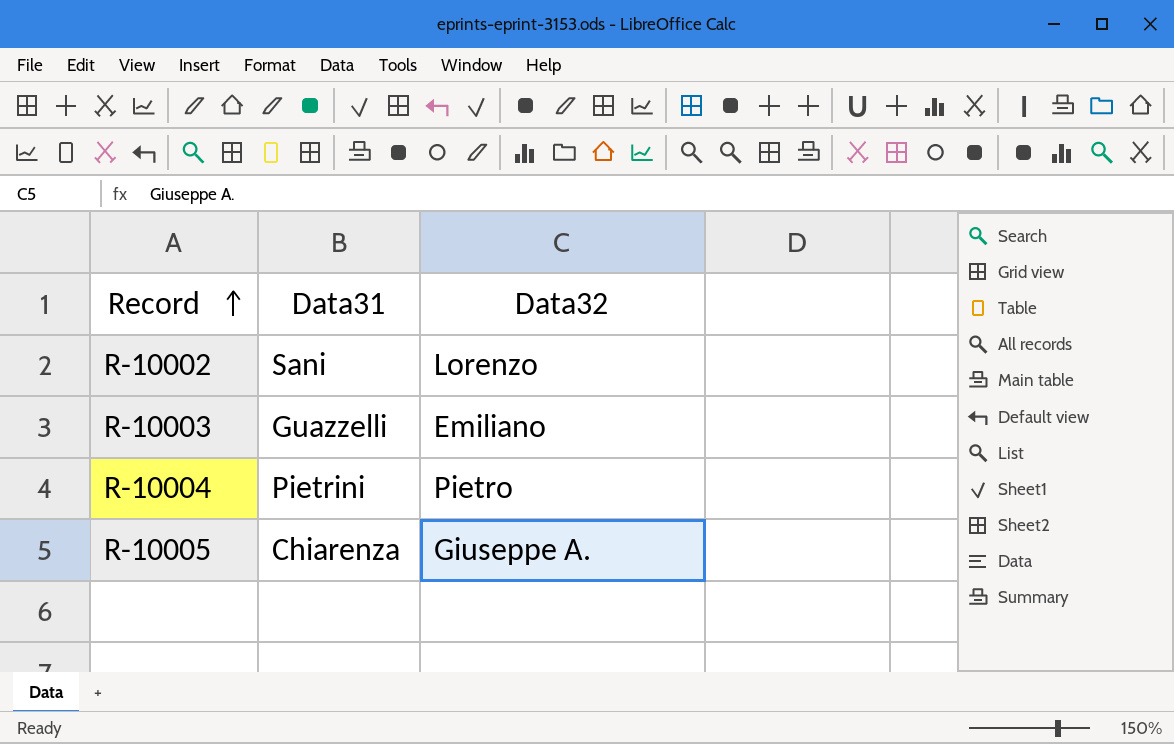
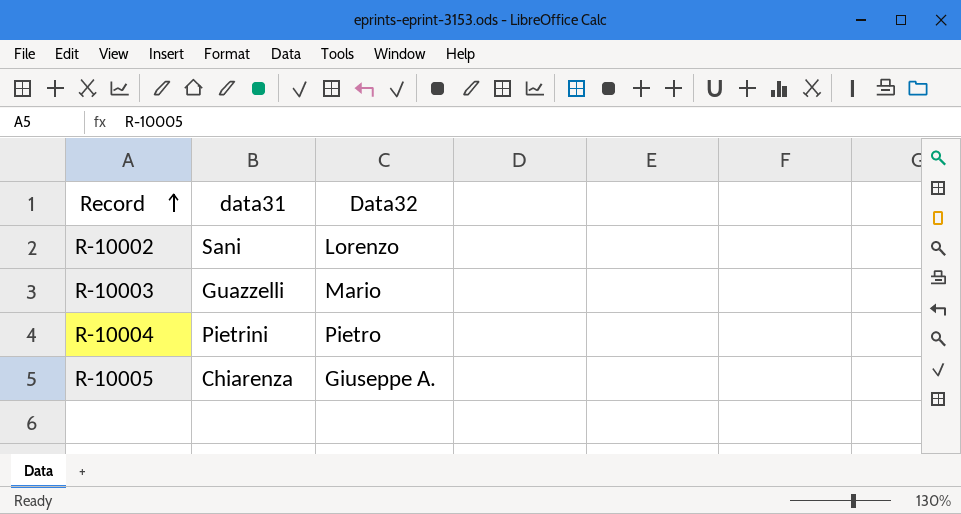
column name: Data31 -> data31
R-10003 | Data32: Emiliano -> Mario

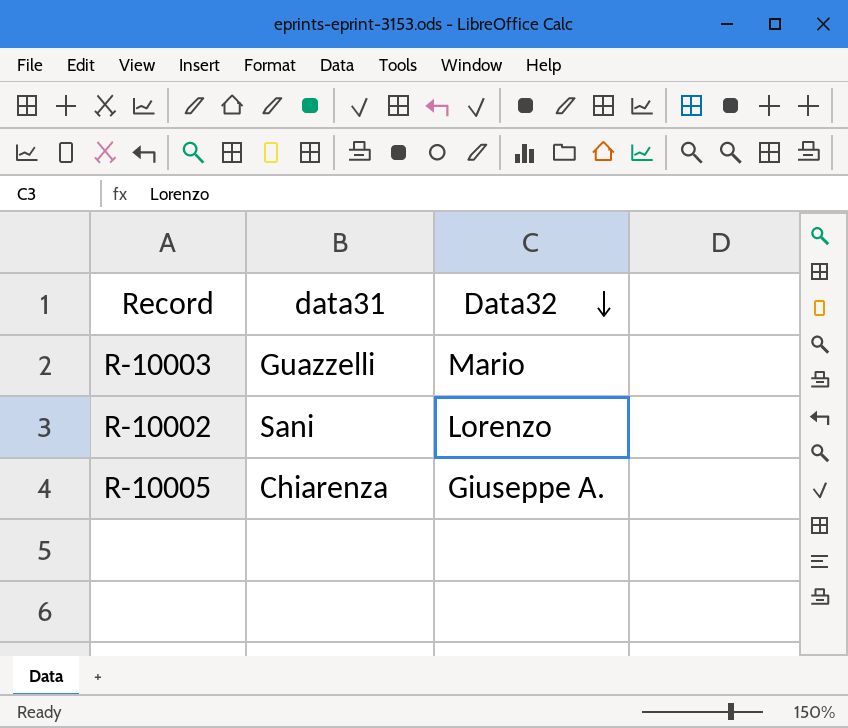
row order: Record ascending -> Data32 descending
row R-10004: Pietrini | Pietro -> none

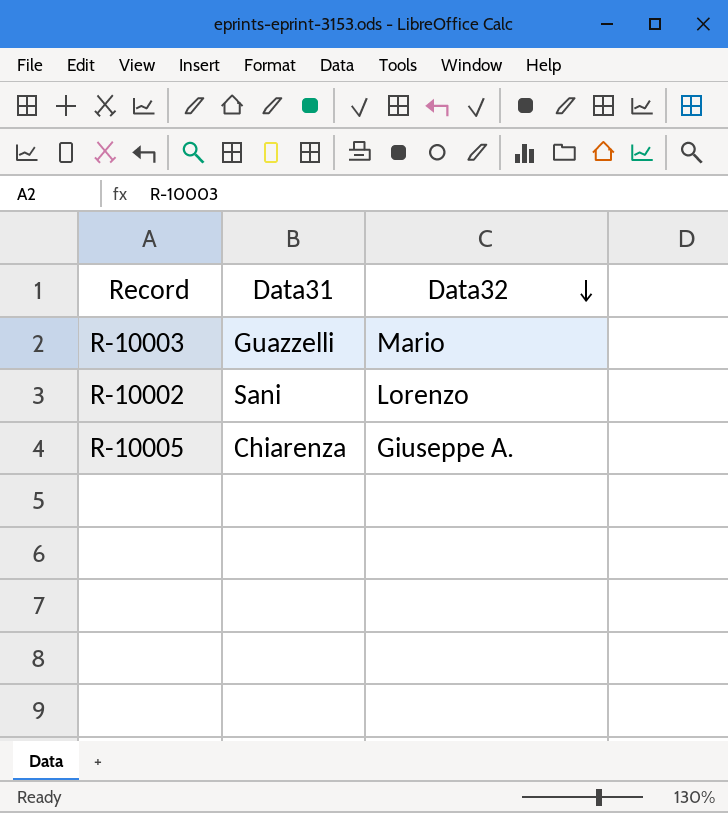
column name: data31 -> Data31

